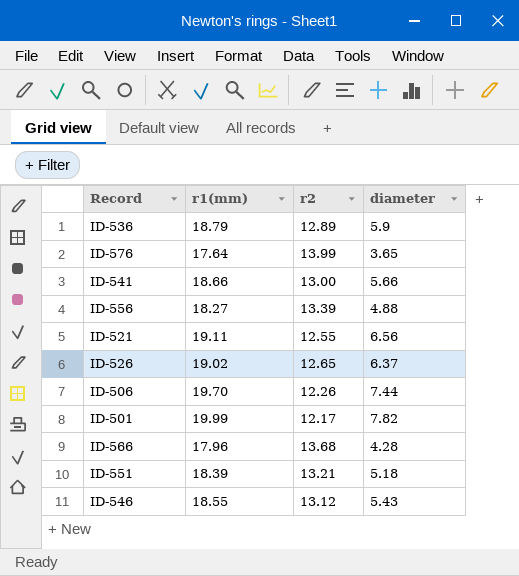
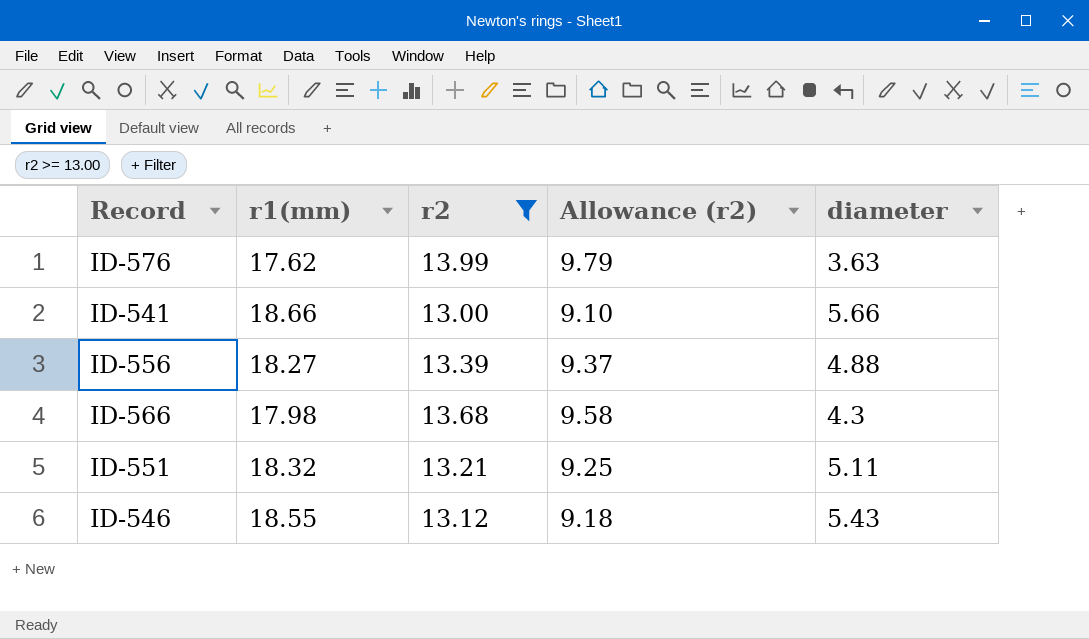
filter: none -> r2 >= 13.00
column Allowance (r2) | formula: none -> [r2] * 0.7
ID-576 | r1(mm): 17.64 -> 17.62
ID-576 | diameter: 3.65 -> 3.63
ID-566 | r1(mm): 17.96 -> 17.98
ID-566 | diameter: 4.28 -> 4.3
ID-551 | r1(mm): 18.39 -> 18.32
ID-551 | diameter: 5.18 -> 5.11

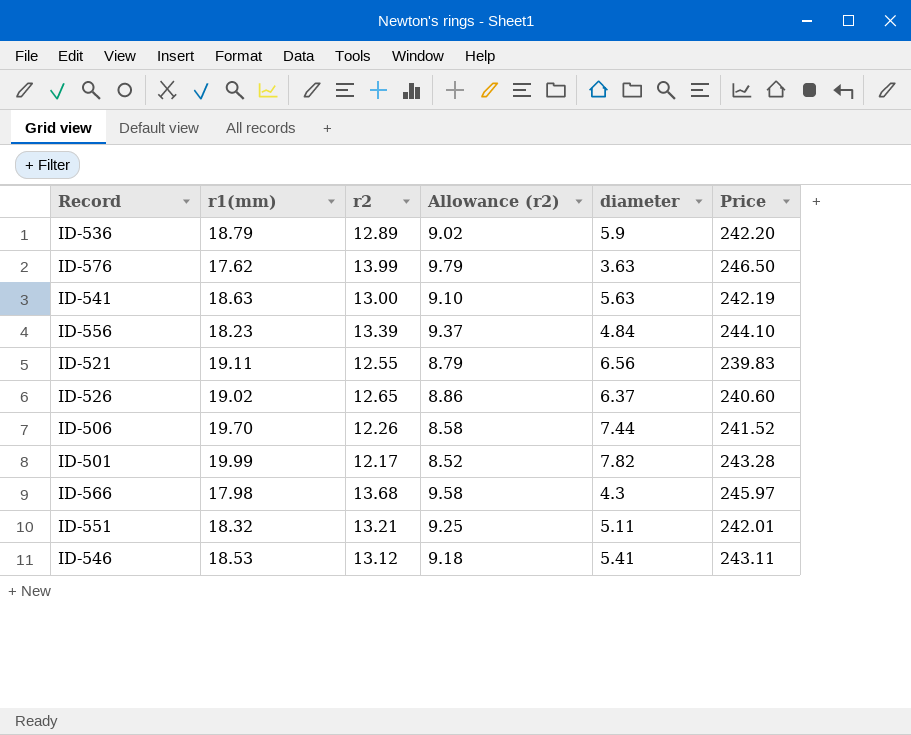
filter: r2 >= 13.00 -> none
column Price | formula: none -> [r1(mm)] * [r2]
ID-541 | r1(mm): 18.66 -> 18.63
ID-541 | diameter: 5.66 -> 5.63
ID-556 | r1(mm): 18.27 -> 18.23
ID-556 | diameter: 4.88 -> 4.84
ID-546 | r1(mm): 18.55 -> 18.53
ID-546 | diameter: 5.43 -> 5.41

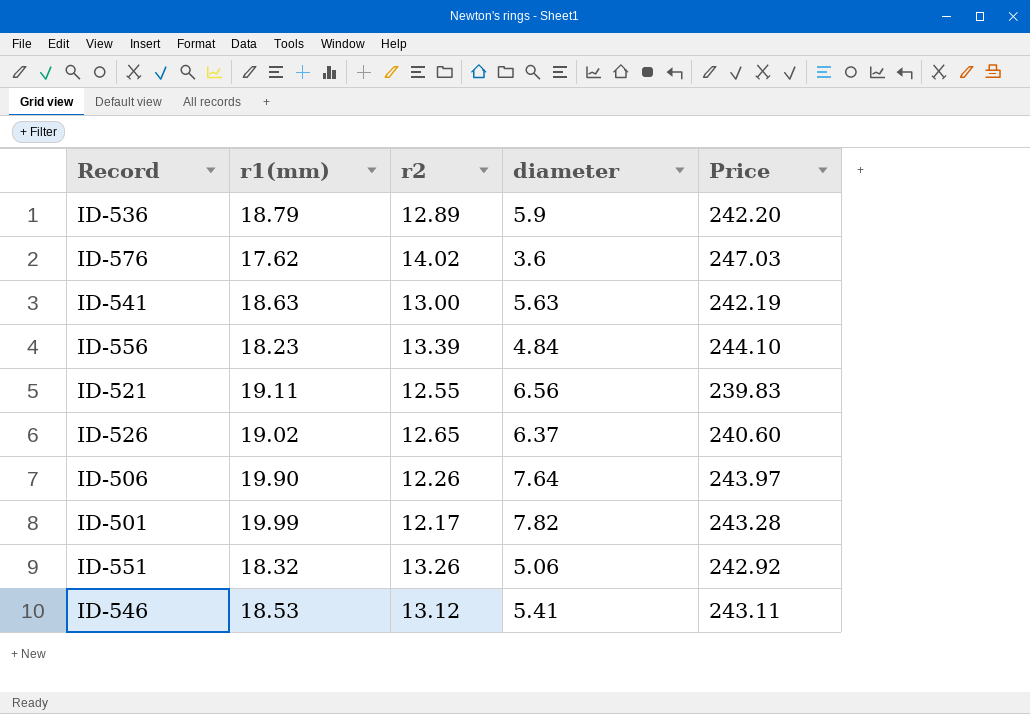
column Allowance (r2) | formula: [r2] * 0.7 -> none
row ID-566: 17.98 | 13.68 | 9.58 | 4.3 | 245.97 -> none
ID-576 | r2: 13.99 -> 14.02
ID-576 | diameter: 3.63 -> 3.6
ID-576 | Price: 246.50 -> 247.03
ID-506 | r1(mm): 19.70 -> 19.90
ID-506 | diameter: 7.44 -> 7.64
ID-506 | Price: 241.52 -> 243.97
ID-551 | r2: 13.21 -> 13.26
ID-551 | diameter: 5.11 -> 5.06
ID-551 | Price: 242.01 -> 242.92

